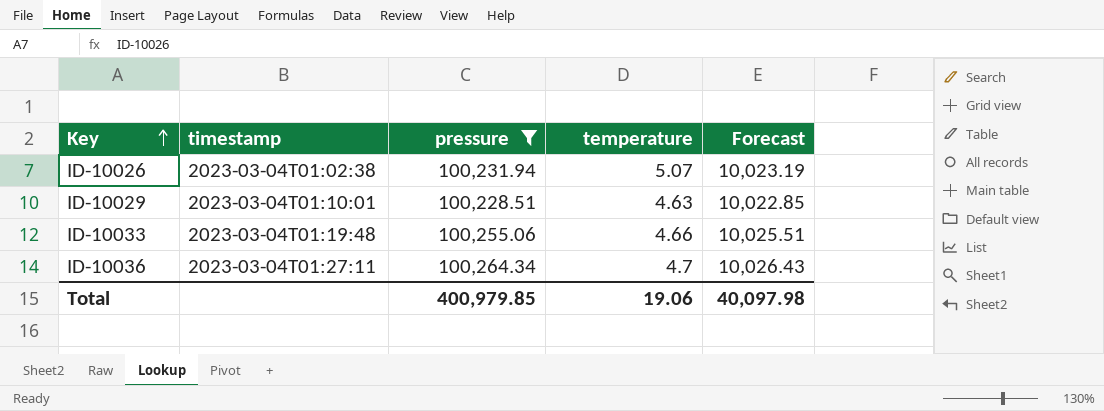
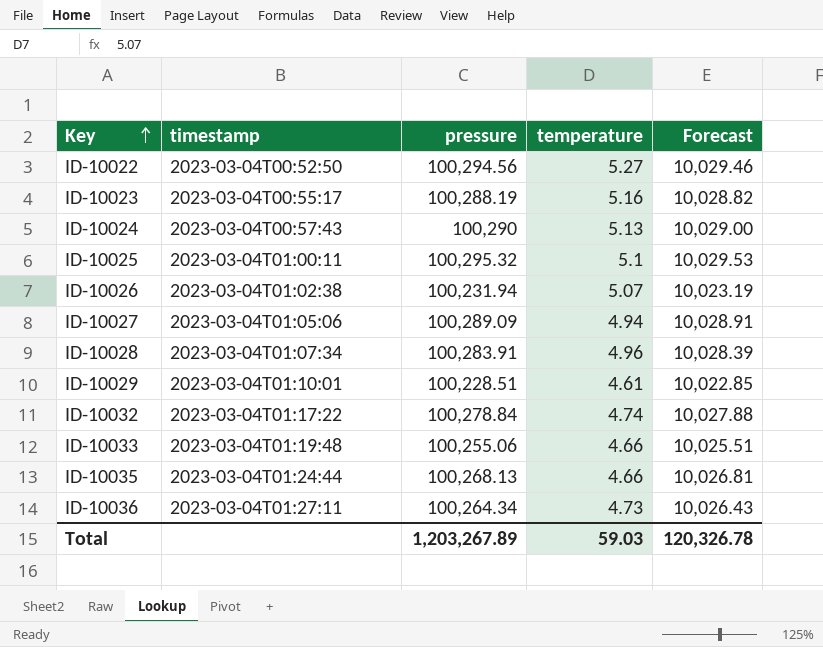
filter: pressure <= 100,264.34 -> none
ID-10029 | temperature: 4.63 -> 4.61
ID-10036 | temperature: 4.7 -> 4.73
Total | pressure: 400,979.85 -> 1,203,267.89
Total | temperature: 19.06 -> 59.03
Total | Forecast: 40,097.98 -> 120,326.78

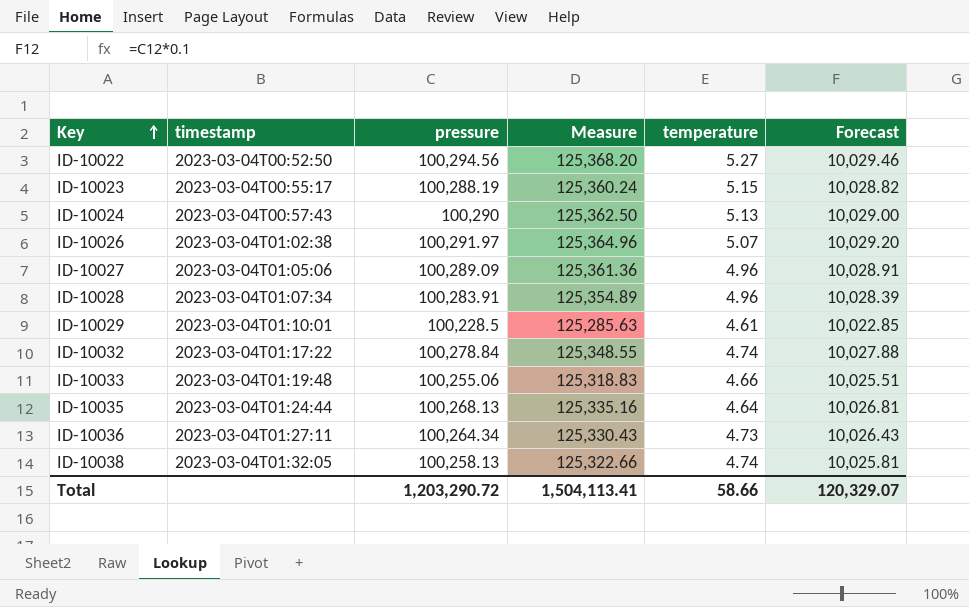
column Measure | formula: none -> [pressure] * 1.25
row ID-10025: 2023-03-04T01:00:11 | 100,295.32 | 5.1 | 10,029.53 -> none
ID-10023 | temperature: 5.16 -> 5.15
ID-10026 | pressure: 100,231.94 -> 100,291.97
ID-10026 | Forecast: 10,023.19 -> 10,029.20
ID-10027 | temperature: 4.94 -> 4.96
ID-10029 | pressure: 100,228.51 -> 100,228.5
ID-10035 | temperature: 4.66 -> 4.64
row ID-10038: none -> 2023-03-04T01:32:05 | 100,258.13 | 125,322.66 | 4.74 | 10,025.81
Total | pressure: 1,203,267.89 -> 1,203,290.72
Total | temperature: 59.03 -> 58.66
Total | Forecast: 120,326.78 -> 120,329.07

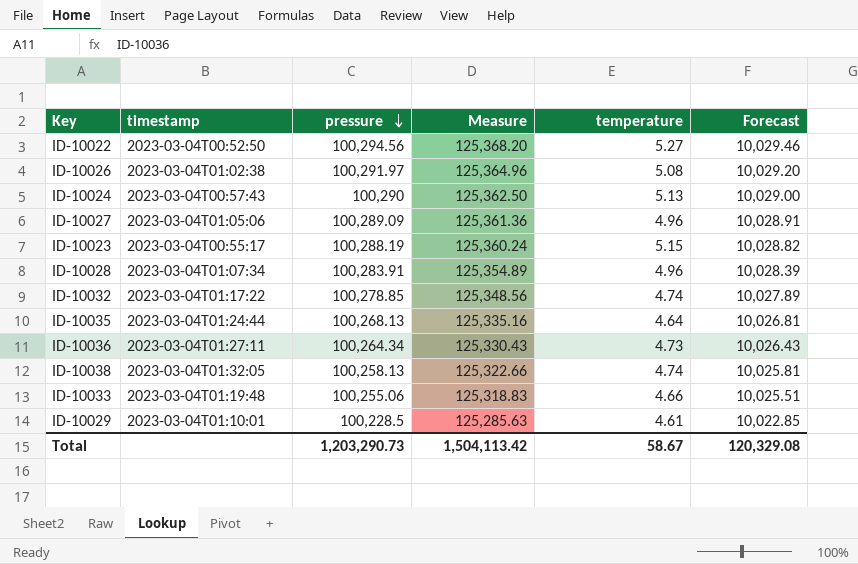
row order: Key ascending -> pressure descending
ID-10026 | temperature: 5.07 -> 5.08
ID-10032 | pressure: 100,278.84 -> 100,278.85
ID-10032 | Measure: 125,348.55 -> 125,348.56
ID-10032 | Forecast: 10,027.88 -> 10,027.89
Total | pressure: 1,203,290.72 -> 1,203,290.73
Total | Measure: 1,504,113.41 -> 1,504,113.42
Total | temperature: 58.66 -> 58.67
Total | Forecast: 120,329.07 -> 120,329.08

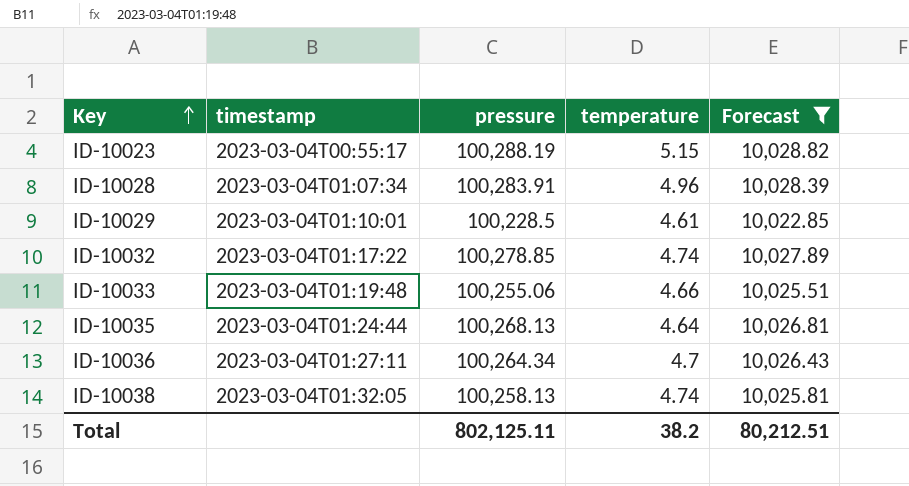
filter: none -> Forecast <= 10,028.82
row order: pressure descending -> Key ascending
column Measure | formula: [pressure] * 1.25 -> none
ID-10036 | temperature: 4.73 -> 4.7
Total | pressure: 1,203,290.73 -> 802,125.11
Total | temperature: 58.67 -> 38.2
Total | Forecast: 120,329.08 -> 80,212.51

